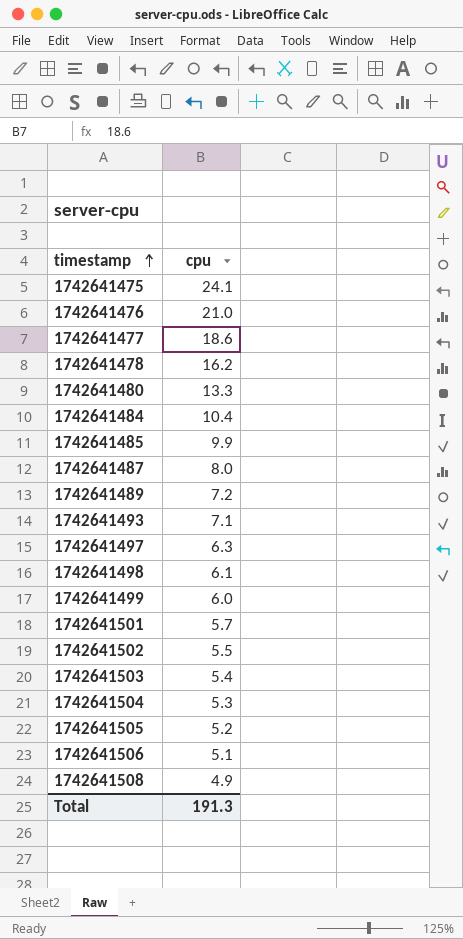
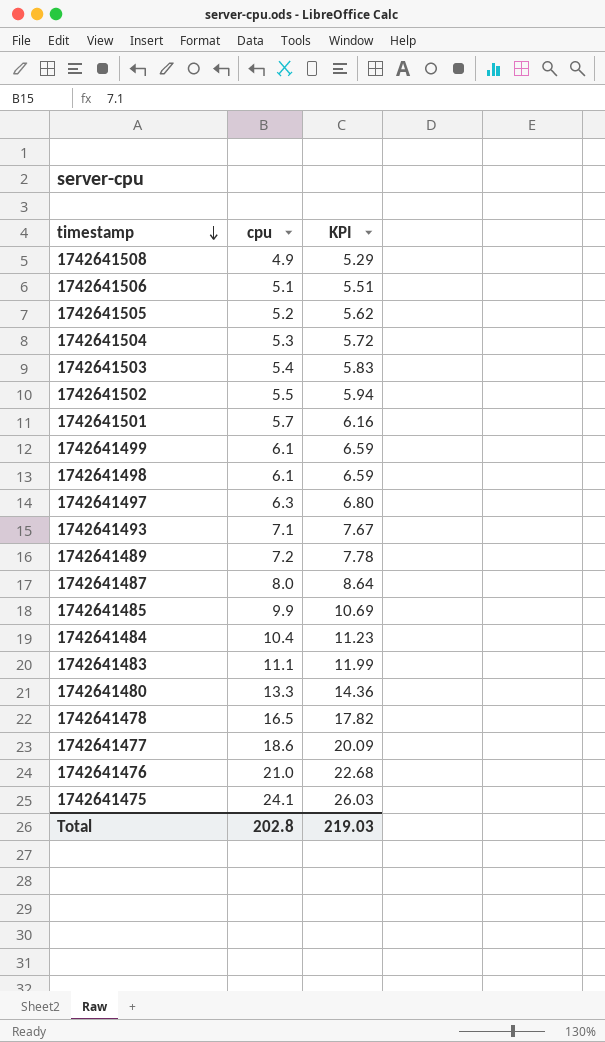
row order: timestamp ascending -> timestamp descending
column KPI | formula: none -> [cpu] * 1.08
1742641499 | cpu: 6.0 -> 6.1
row 1742641483: none -> 11.1 | 11.99
1742641478 | cpu: 16.2 -> 16.5
Total | cpu: 191.3 -> 202.8

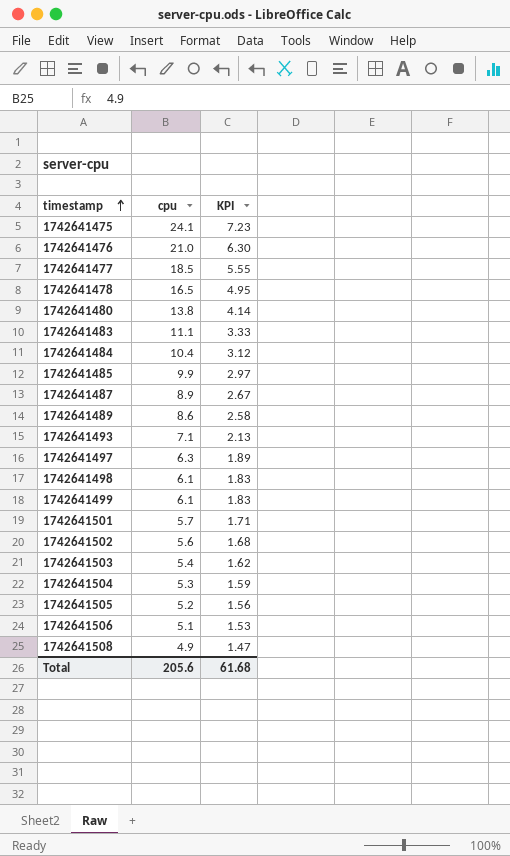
row order: timestamp descending -> timestamp ascending
column KPI | formula: [cpu] * 1.08 -> [cpu] * 0.3
1742641477 | cpu: 18.6 -> 18.5
1742641480 | cpu: 13.3 -> 13.8
1742641487 | cpu: 8.0 -> 8.9
1742641489 | cpu: 7.2 -> 8.6
1742641502 | cpu: 5.5 -> 5.6
Total | cpu: 202.8 -> 205.6
Total | KPI: 219.03 -> 61.68

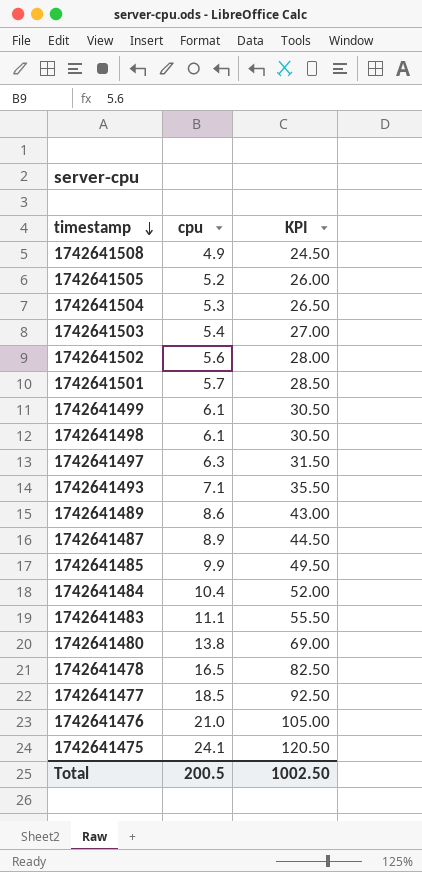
row order: timestamp ascending -> timestamp descending
column KPI | formula: [cpu] * 0.3 -> [cpu] * 5
row 1742641506: 5.1 | 1.53 -> none
Total | cpu: 205.6 -> 200.5
Total | KPI: 61.68 -> 1002.50

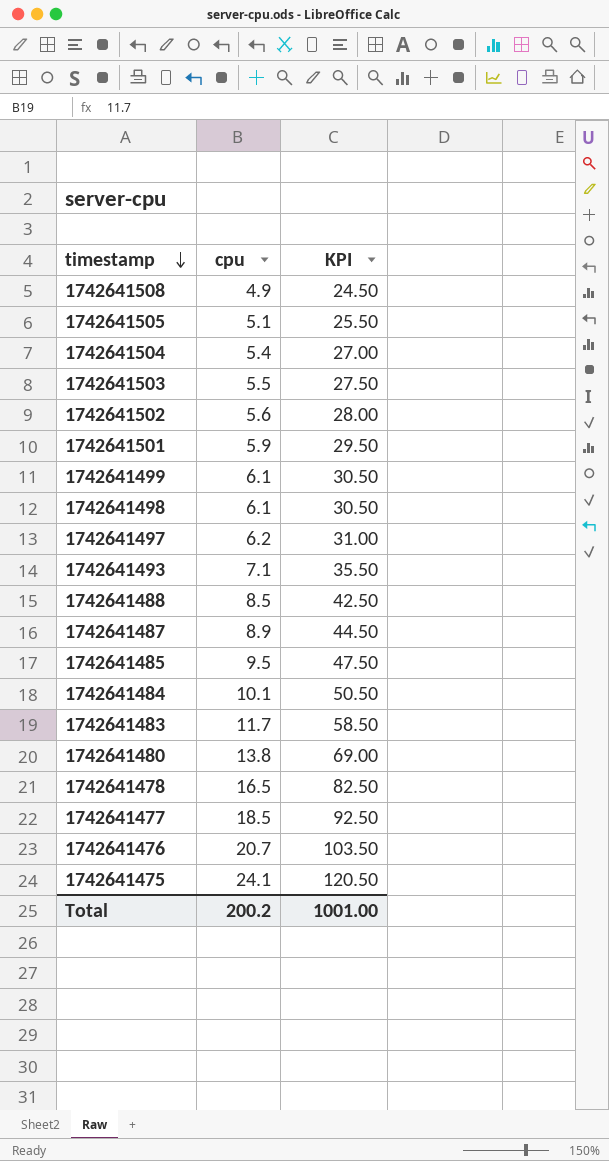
row 1742641489: 8.6 | 43.00 -> none
1742641505 | cpu: 5.2 -> 5.1
1742641505 | KPI: 26.00 -> 25.50
1742641504 | cpu: 5.3 -> 5.4
1742641504 | KPI: 26.50 -> 27.00
1742641503 | cpu: 5.4 -> 5.5
1742641503 | KPI: 27.00 -> 27.50
1742641501 | cpu: 5.7 -> 5.9
1742641501 | KPI: 28.50 -> 29.50
1742641497 | cpu: 6.3 -> 6.2
1742641497 | KPI: 31.50 -> 31.00
row 1742641488: none -> 8.5 | 42.50
1742641485 | cpu: 9.9 -> 9.5
1742641485 | KPI: 49.50 -> 47.50
1742641484 | cpu: 10.4 -> 10.1
1742641484 | KPI: 52.00 -> 50.50
1742641483 | cpu: 11.1 -> 11.7
1742641483 | KPI: 55.50 -> 58.50
1742641476 | cpu: 21.0 -> 20.7
1742641476 | KPI: 105.00 -> 103.50
Total | cpu: 200.5 -> 200.2
Total | KPI: 1002.50 -> 1001.00

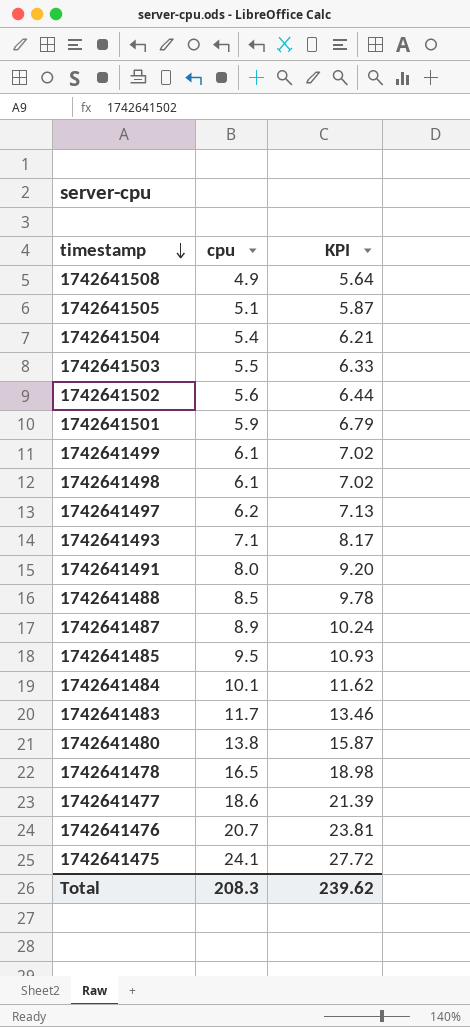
column KPI | formula: [cpu] * 5 -> [cpu] * 1.15
row 1742641491: none -> 8.0 | 9.20
1742641477 | cpu: 18.5 -> 18.6
Total | cpu: 200.2 -> 208.3
Total | KPI: 1001.00 -> 239.62

